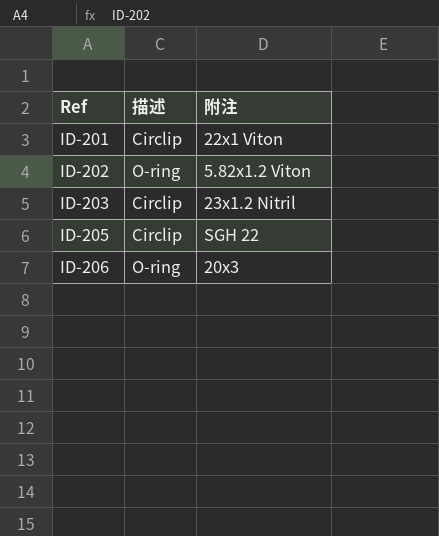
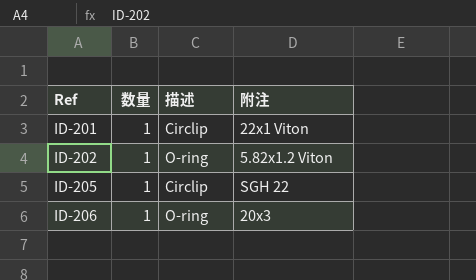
column 数量 | position: none -> 2
row ID-203: Circlip | 23x1.2 Nitril -> none

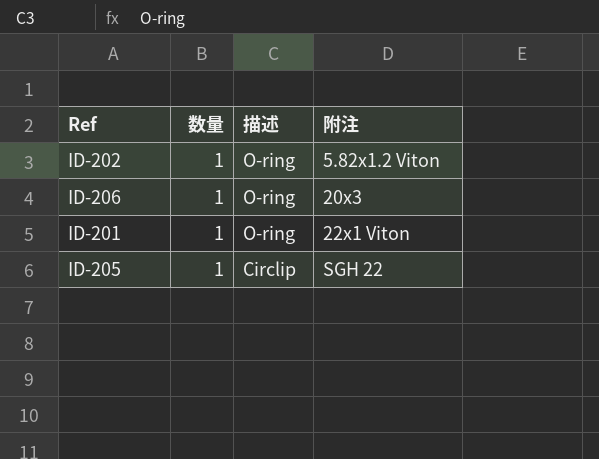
row order: Ref ascending -> 描述 descending
ID-201 | 描述: Circlip -> O-ring

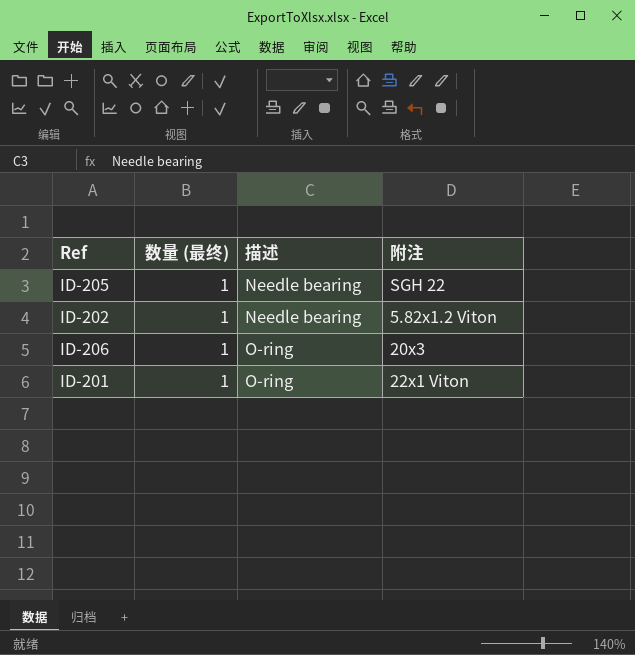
row order: 描述 descending -> 描述 ascending
column name: 数量 -> 数量 (最终)
ID-205 | 描述: Circlip -> Needle bearing
ID-202 | 描述: O-ring -> Needle bearing

